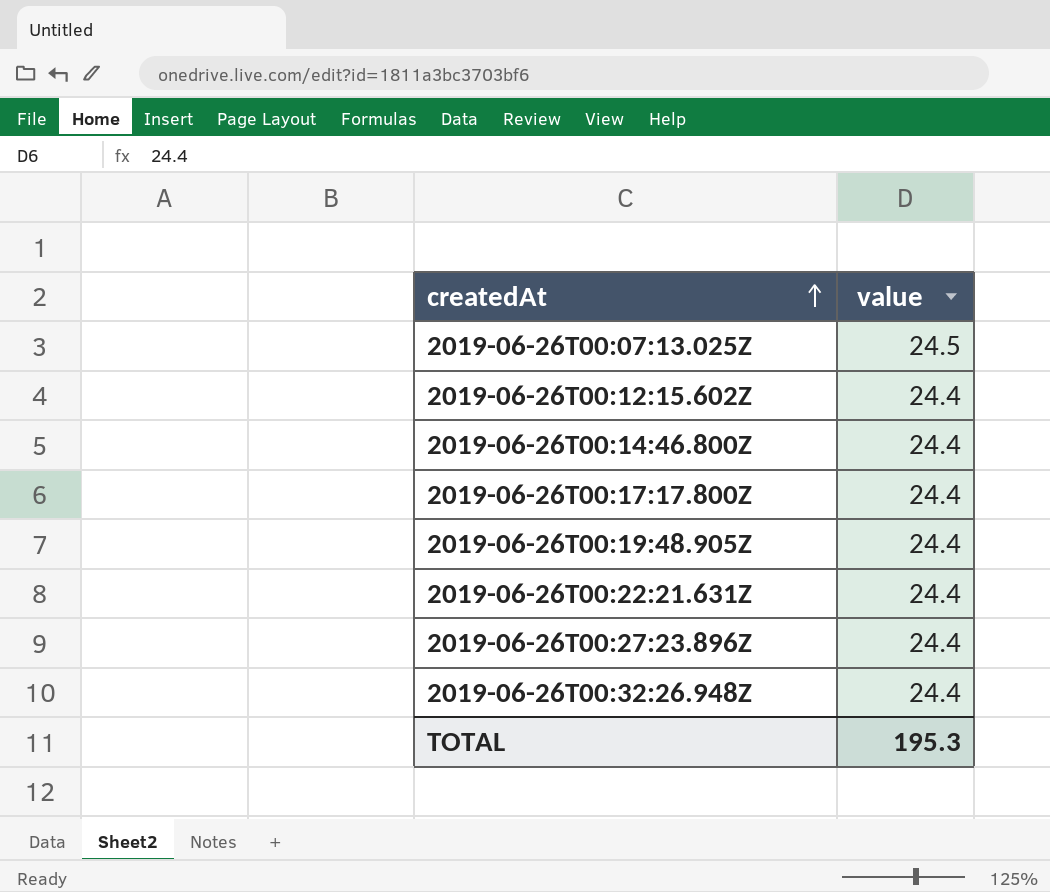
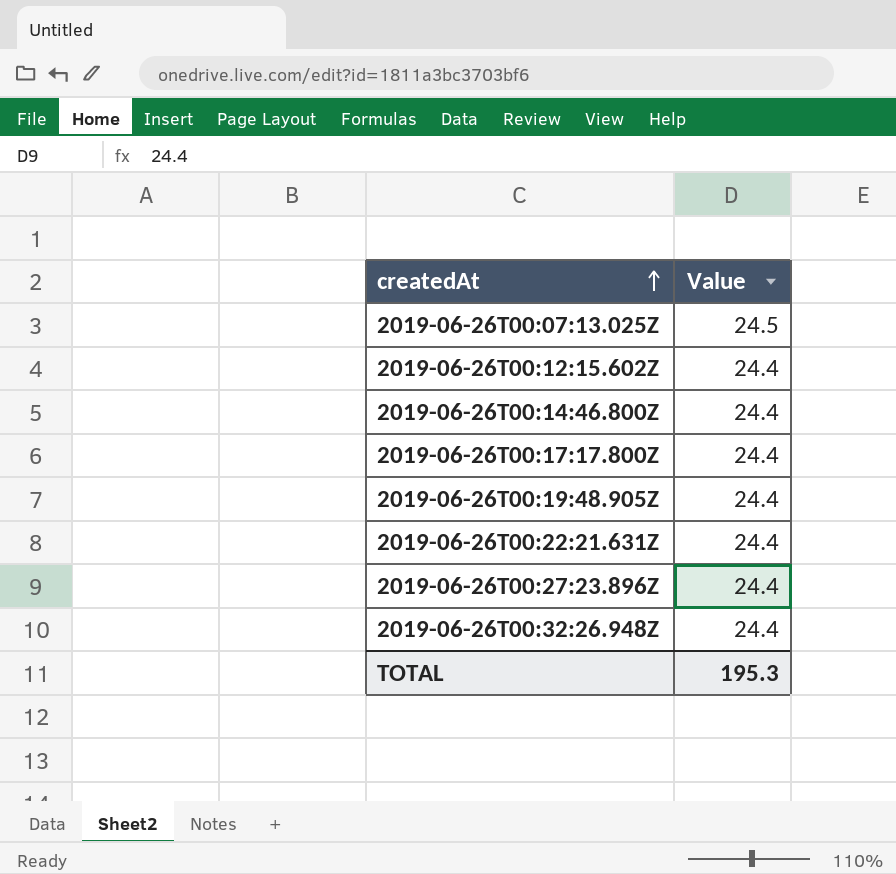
column name: value -> Value

